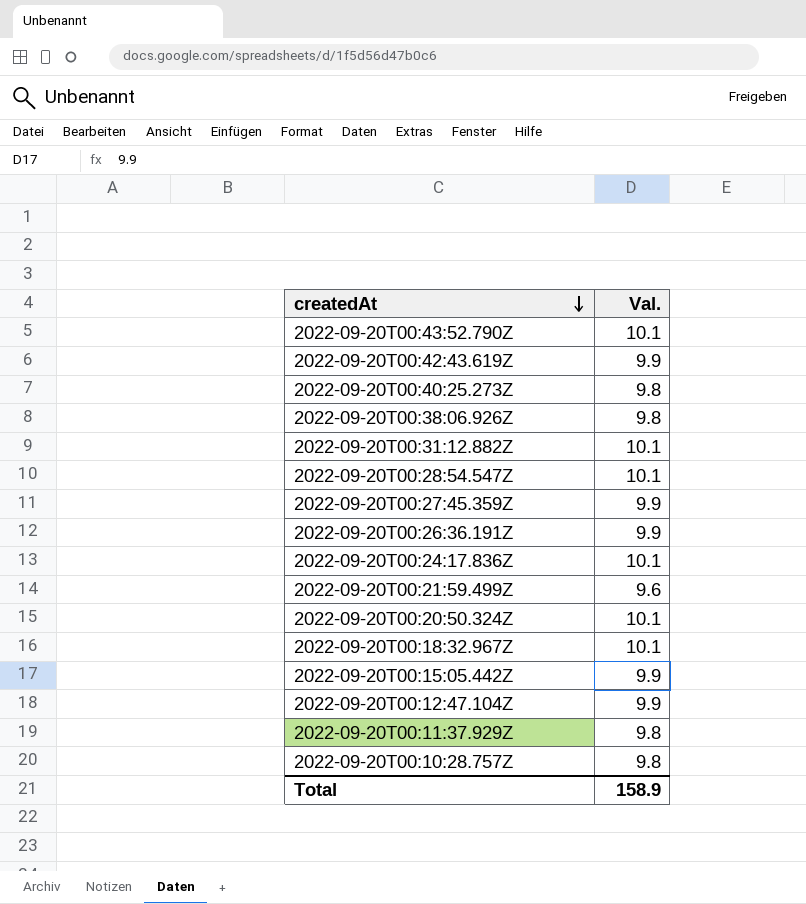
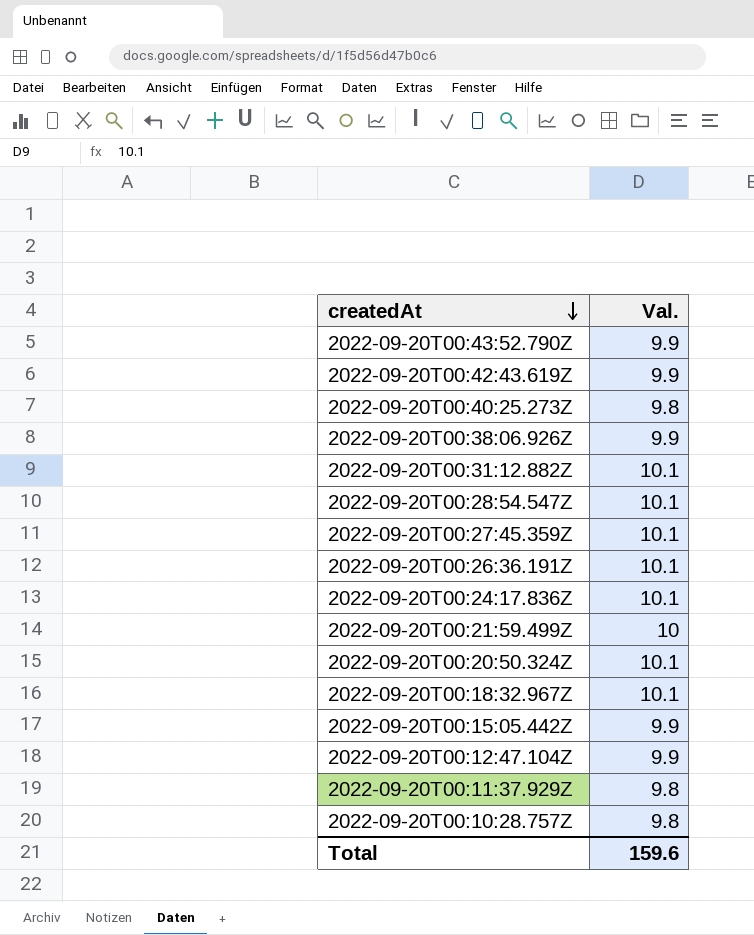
2022-09-20T00:43:52.790Z | Val.: 10.1 -> 9.9
2022-09-20T00:38:06.926Z | Val.: 9.8 -> 9.9
2022-09-20T00:27:45.359Z | Val.: 9.9 -> 10.1
2022-09-20T00:26:36.191Z | Val.: 9.9 -> 10.1
2022-09-20T00:21:59.499Z | Val.: 9.6 -> 10
Total | Val.: 158.9 -> 159.6

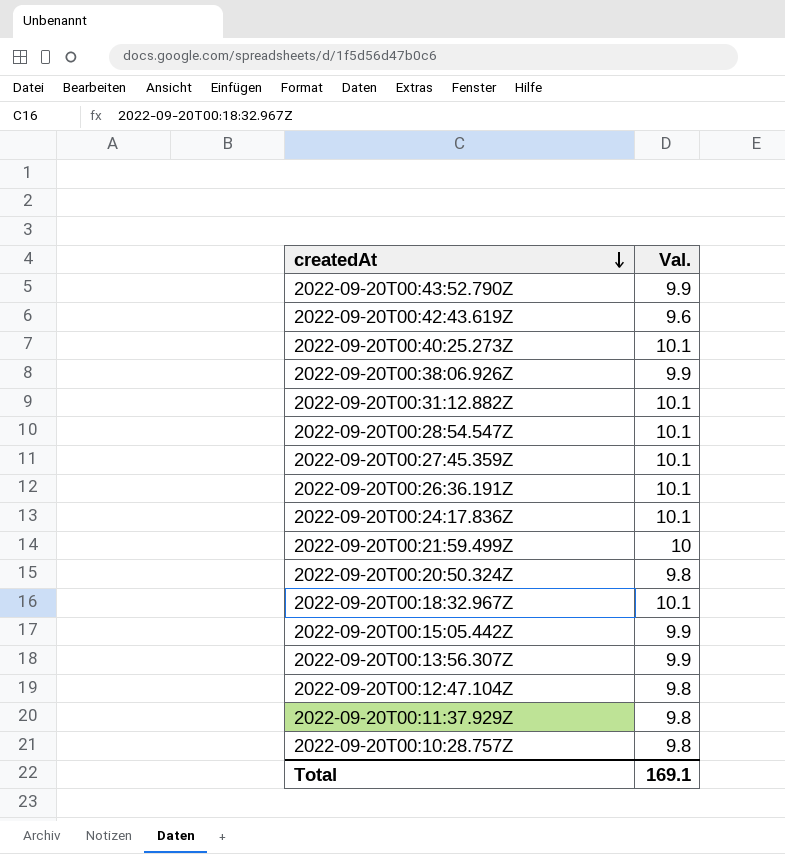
2022-09-20T00:42:43.619Z | Val.: 9.9 -> 9.6
2022-09-20T00:40:25.273Z | Val.: 9.8 -> 10.1
2022-09-20T00:20:50.324Z | Val.: 10.1 -> 9.8
row 2022-09-20T00:13:56.307Z: none -> 9.9
2022-09-20T00:12:47.104Z | Val.: 9.9 -> 9.8
Total | Val.: 159.6 -> 169.1

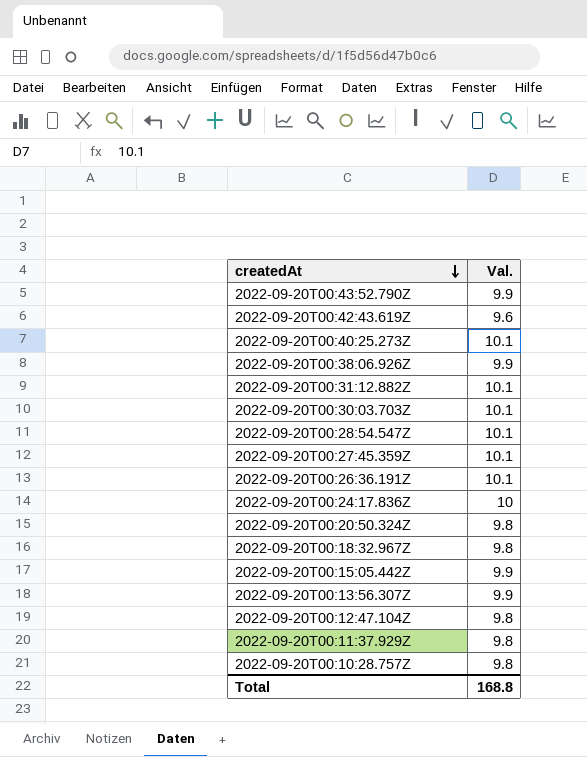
row 2022-09-20T00:21:59.499Z: 10 -> none
row 2022-09-20T00:30:03.703Z: none -> 10.1
2022-09-20T00:24:17.836Z | Val.: 10.1 -> 10
2022-09-20T00:18:32.967Z | Val.: 10.1 -> 9.8
Total | Val.: 169.1 -> 168.8

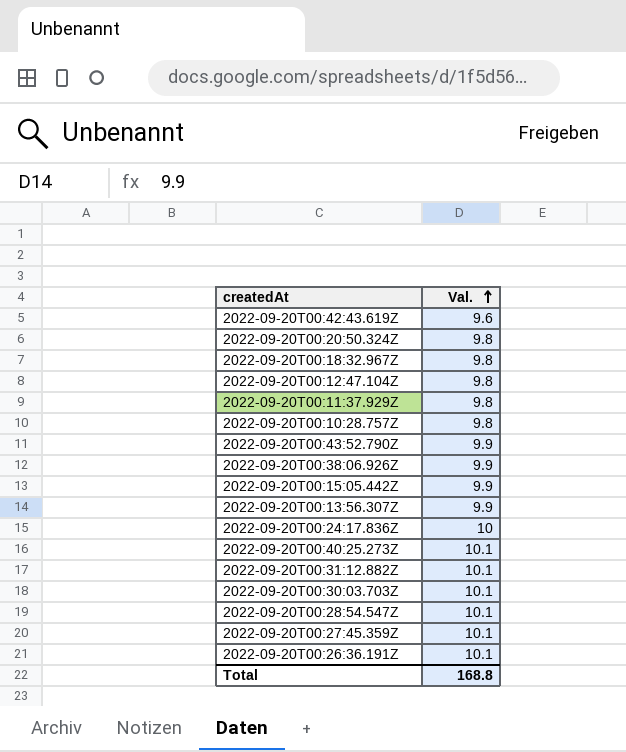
row order: createdAt descending -> Val. ascending

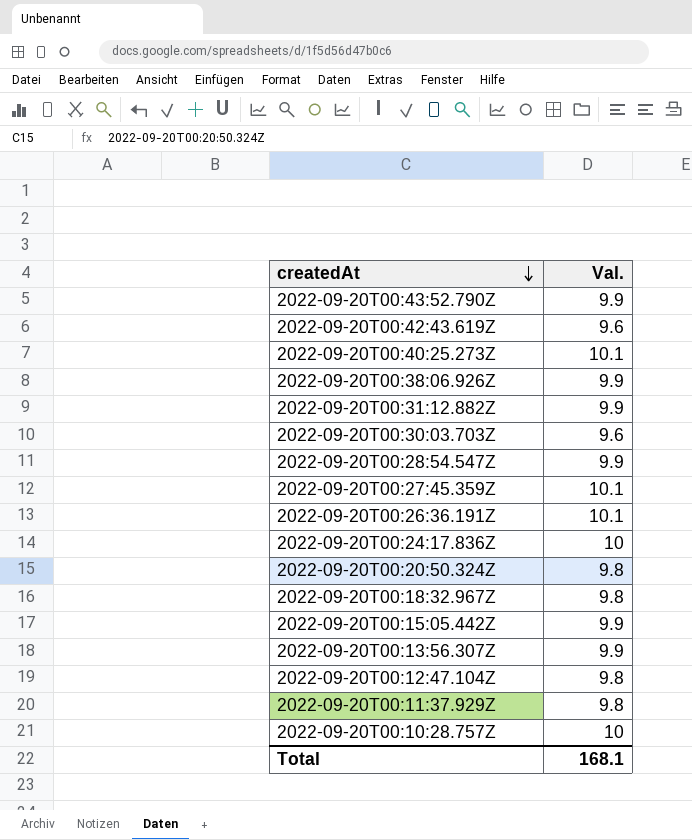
row order: Val. ascending -> createdAt descending
2022-09-20T00:31:12.882Z | Val.: 10.1 -> 9.9
2022-09-20T00:30:03.703Z | Val.: 10.1 -> 9.6
2022-09-20T00:28:54.547Z | Val.: 10.1 -> 9.9
2022-09-20T00:10:28.757Z | Val.: 9.8 -> 10
Total | Val.: 168.8 -> 168.1

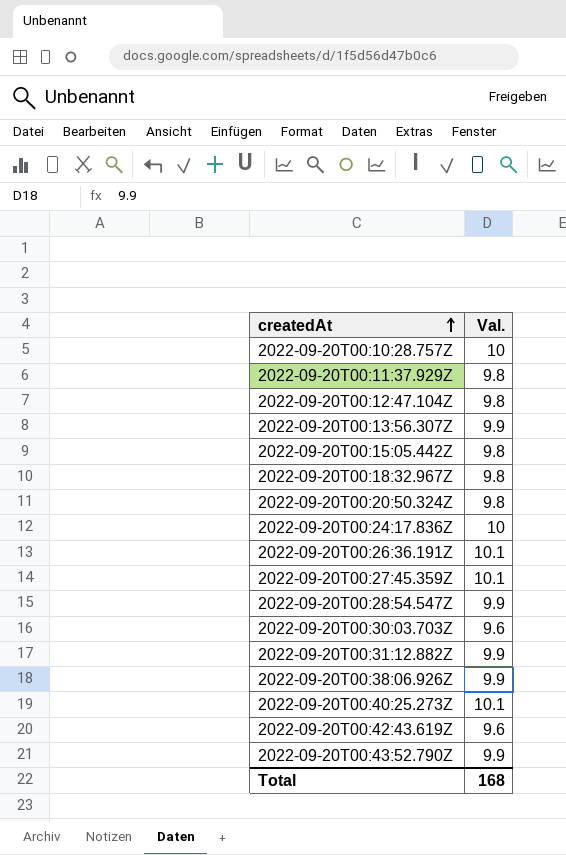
row order: createdAt descending -> createdAt ascending
2022-09-20T00:15:05.442Z | Val.: 9.9 -> 9.8
Total | Val.: 168.1 -> 168

